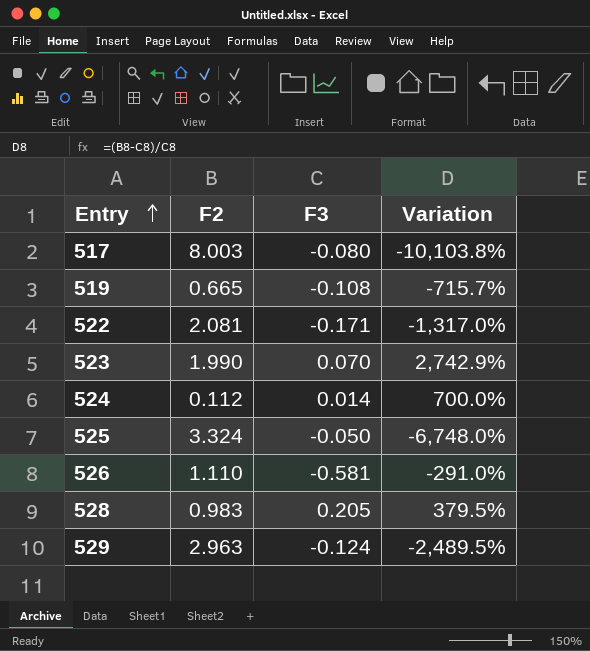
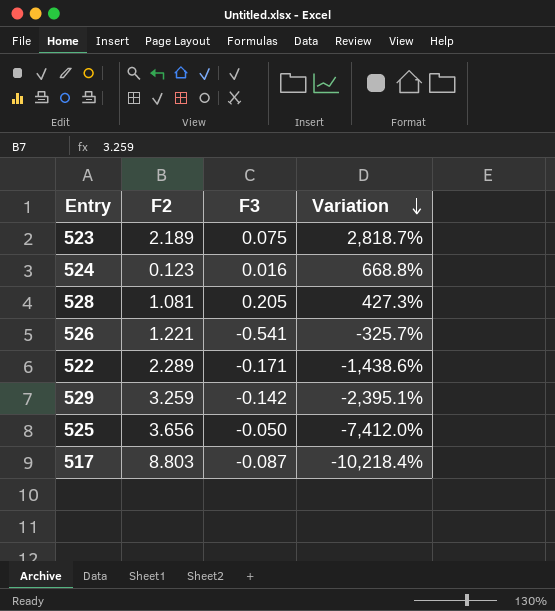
row order: Entry ascending -> Variation descending
row 519: 0.665 | -0.108 | -715.7% -> none
523 | F2: 1.990 -> 2.189
523 | F3: 0.070 -> 0.075
523 | Variation: 2,742.9% -> 2,818.7%
524 | F2: 0.112 -> 0.123
524 | F3: 0.014 -> 0.016
524 | Variation: 700.0% -> 668.8%
528 | F2: 0.983 -> 1.081
528 | Variation: 379.5% -> 427.3%
526 | F2: 1.110 -> 1.221
526 | F3: -0.581 -> -0.541
526 | Variation: -291.0% -> -325.7%
522 | F2: 2.081 -> 2.289
522 | Variation: -1,317.0% -> -1,438.6%
529 | F2: 2.963 -> 3.259
529 | F3: -0.124 -> -0.142
529 | Variation: -2,489.5% -> -2,395.1%
525 | F2: 3.324 -> 3.656
525 | Variation: -6,748.0% -> -7,412.0%
517 | F2: 8.003 -> 8.803
517 | F3: -0.080 -> -0.087
517 | Variation: -10,103.8% -> -10,218.4%

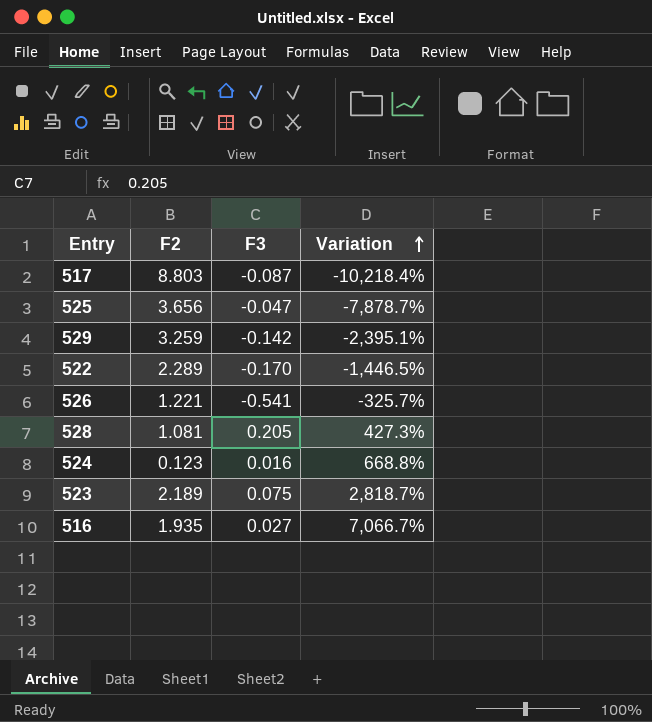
row order: Variation descending -> Variation ascending
525 | F3: -0.050 -> -0.047
525 | Variation: -7,412.0% -> -7,878.7%
522 | F3: -0.171 -> -0.170
522 | Variation: -1,438.6% -> -1,446.5%
row 516: none -> 1.935 | 0.027 | 7,066.7%

